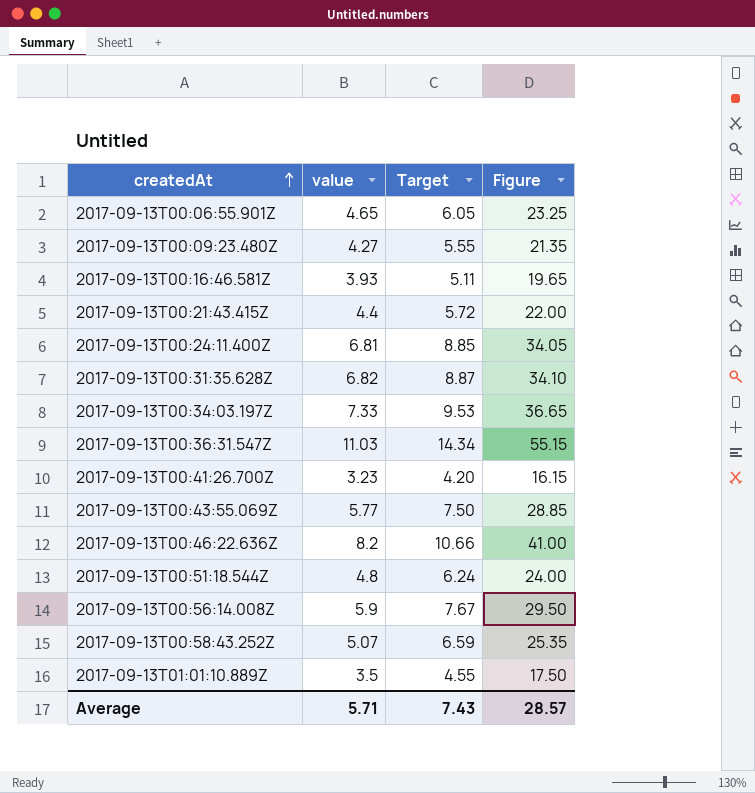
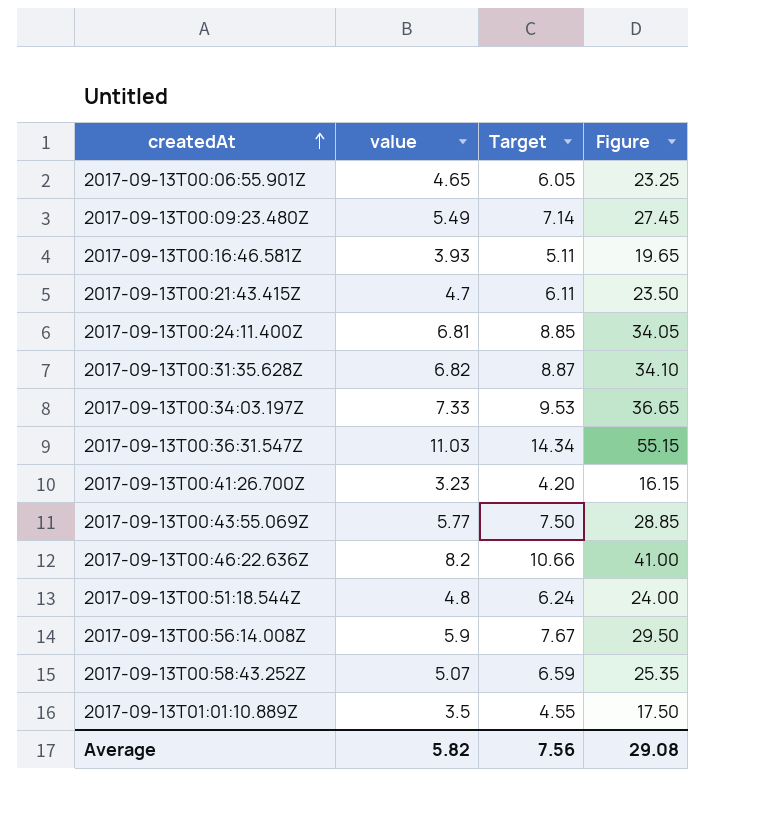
2017-09-13T00:09:23.480Z | value: 4.27 -> 5.49
2017-09-13T00:09:23.480Z | Target: 5.55 -> 7.14
2017-09-13T00:09:23.480Z | Figure: 21.35 -> 27.45
2017-09-13T00:21:43.415Z | value: 4.4 -> 4.7
2017-09-13T00:21:43.415Z | Target: 5.72 -> 6.11
2017-09-13T00:21:43.415Z | Figure: 22.00 -> 23.50
Average | value: 5.71 -> 5.82
Average | Target: 7.43 -> 7.56
Average | Figure: 28.57 -> 29.08

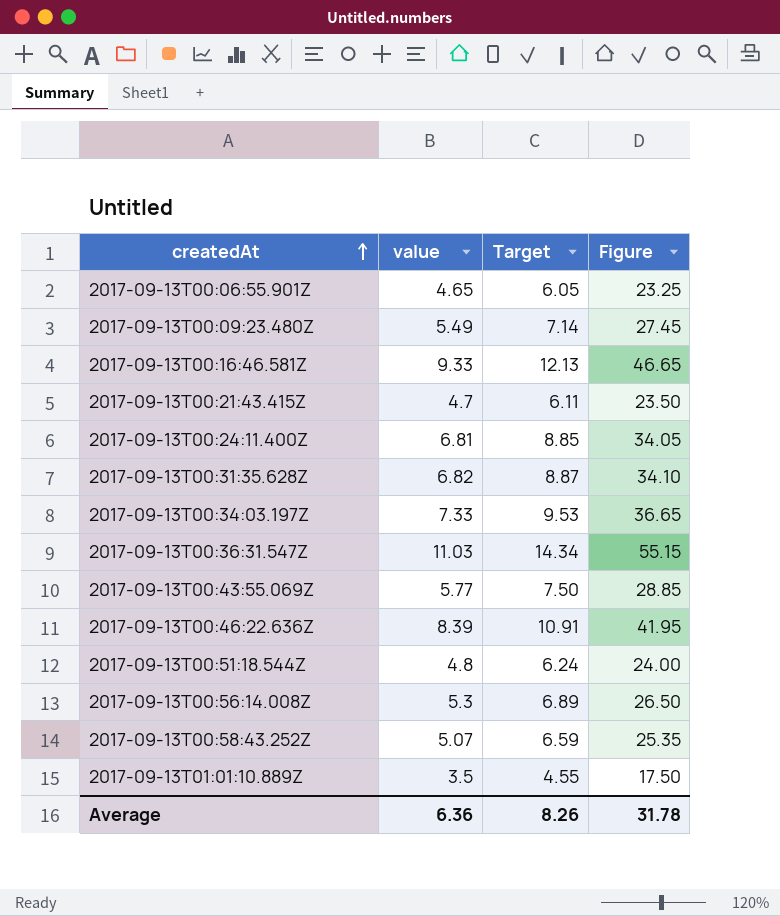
row 2017-09-13T00:41:26.700Z: 3.23 | 4.20 | 16.15 -> none
2017-09-13T00:16:46.581Z | value: 3.93 -> 9.33
2017-09-13T00:16:46.581Z | Target: 5.11 -> 12.13
2017-09-13T00:16:46.581Z | Figure: 19.65 -> 46.65
2017-09-13T00:46:22.636Z | value: 8.2 -> 8.39
2017-09-13T00:46:22.636Z | Target: 10.66 -> 10.91
2017-09-13T00:46:22.636Z | Figure: 41.00 -> 41.95
2017-09-13T00:56:14.008Z | value: 5.9 -> 5.3
2017-09-13T00:56:14.008Z | Target: 7.67 -> 6.89
2017-09-13T00:56:14.008Z | Figure: 29.50 -> 26.50
Average | value: 5.82 -> 6.36
Average | Target: 7.56 -> 8.26
Average | Figure: 29.08 -> 31.78

